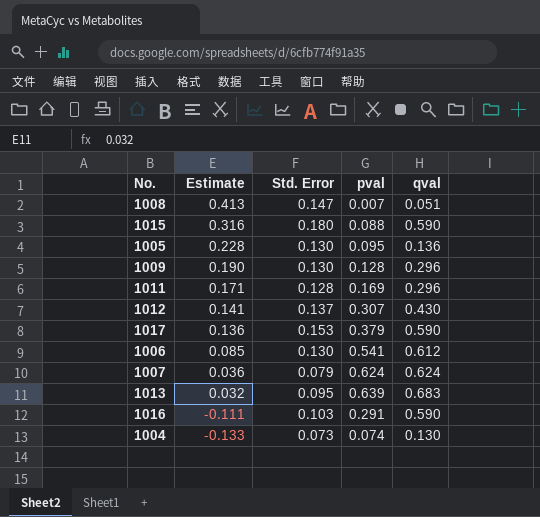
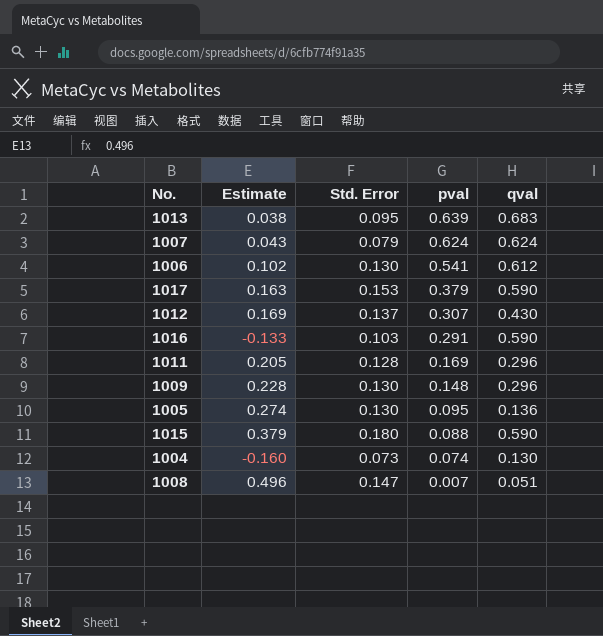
row order: Estimate descending -> pval descending
1013 | Estimate: 0.032 -> 0.038
1007 | Estimate: 0.036 -> 0.043
1006 | Estimate: 0.085 -> 0.102
1017 | Estimate: 0.136 -> 0.163
1012 | Estimate: 0.141 -> 0.169
1016 | Estimate: -0.111 -> -0.133
1011 | Estimate: 0.171 -> 0.205
1009 | Estimate: 0.190 -> 0.228
1009 | pval: 0.128 -> 0.148
1005 | Estimate: 0.228 -> 0.274
1015 | Estimate: 0.316 -> 0.379
1004 | Estimate: -0.133 -> -0.160
1008 | Estimate: 0.413 -> 0.496

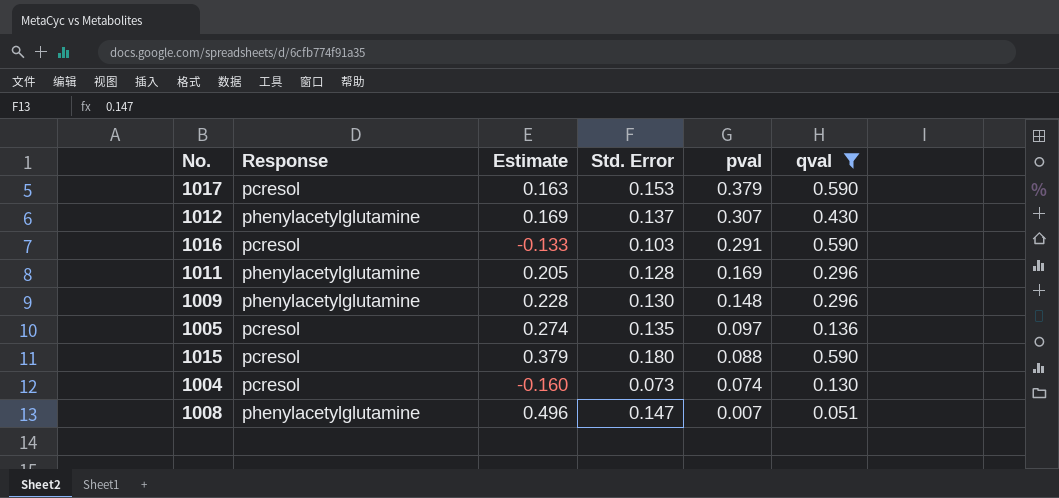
filter: none -> qval <= 0.590
column Response | position: none -> 2
1005 | Std. Error: 0.130 -> 0.135
1005 | pval: 0.095 -> 0.097

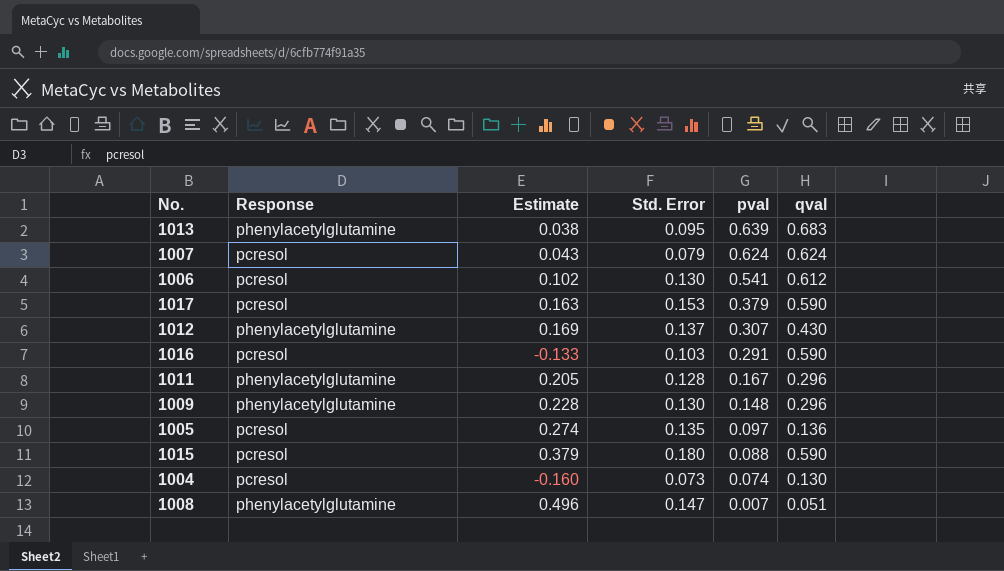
filter: qval <= 0.590 -> none
1011 | pval: 0.169 -> 0.167

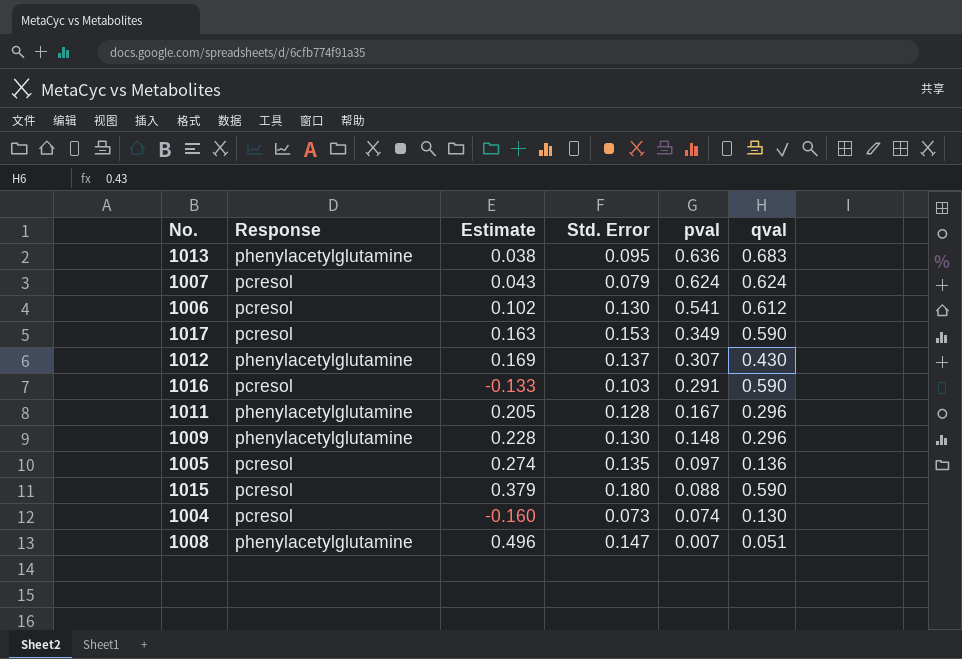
1013 | pval: 0.639 -> 0.636
1017 | pval: 0.379 -> 0.349

